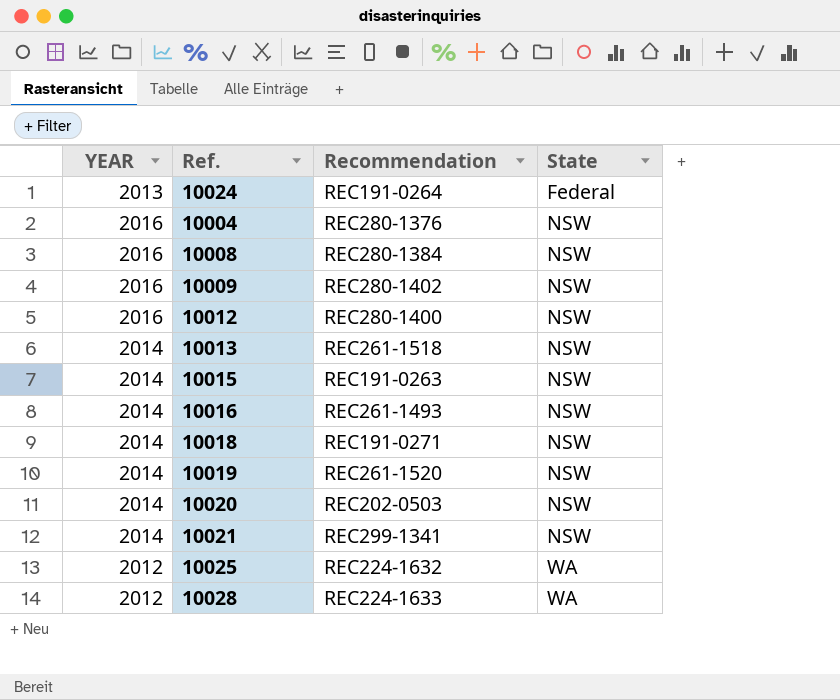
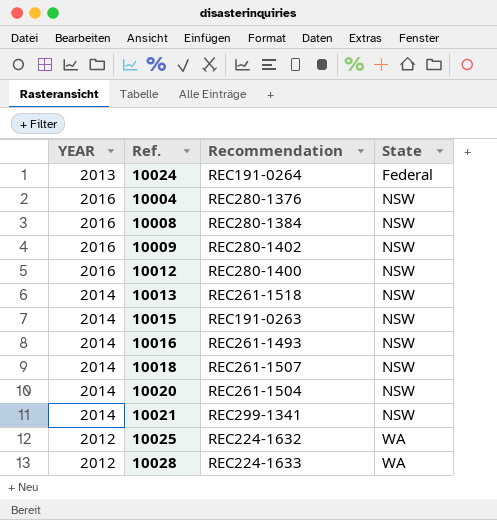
row 10019: 2014 | REC261-1520 | NSW -> none
10018 | Recommendation: REC191-0271 -> REC261-1507
10020 | Recommendation: REC202-0503 -> REC261-1504

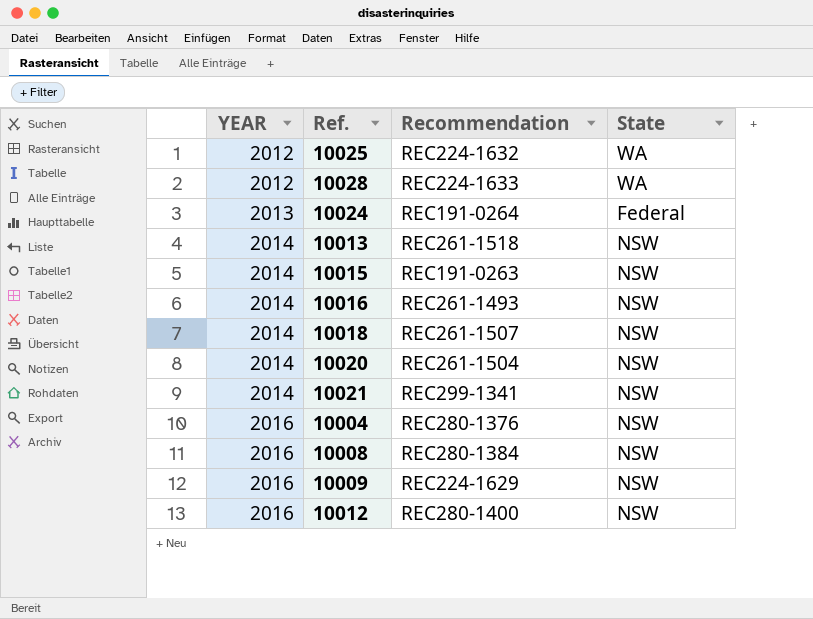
row order: State ascending -> YEAR ascending
10009 | Recommendation: REC280-1402 -> REC224-1629

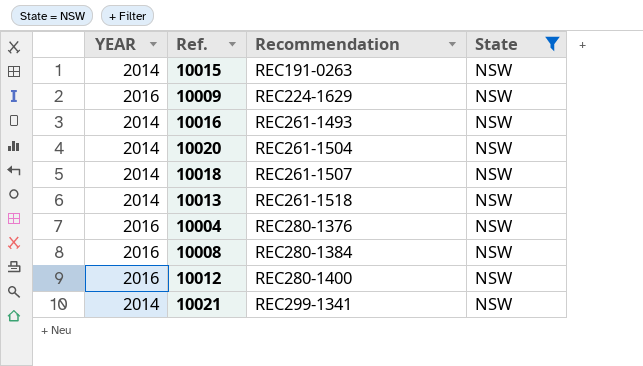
filter: none -> State = NSW
row order: YEAR ascending -> Recommendation ascending

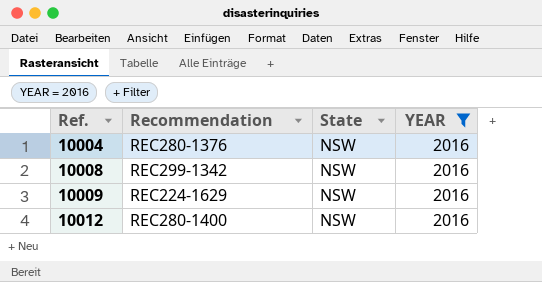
filter: State = NSW -> YEAR = 2016
row order: Recommendation ascending -> Ref. ascending
column YEAR | position: 1 -> 4
10008 | Recommendation: REC280-1384 -> REC299-1342

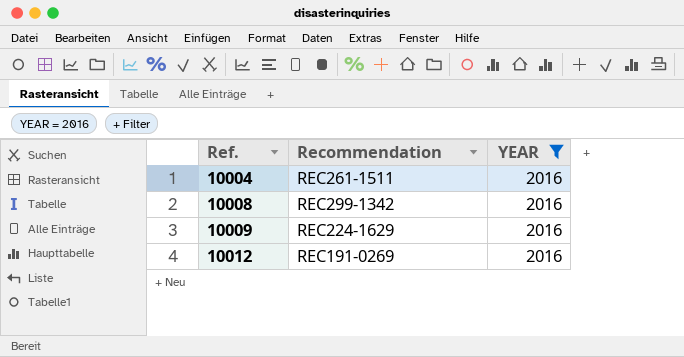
column State | position: 3 -> none
10004 | Recommendation: REC280-1376 -> REC261-1511
10012 | Recommendation: REC280-1400 -> REC191-0269

